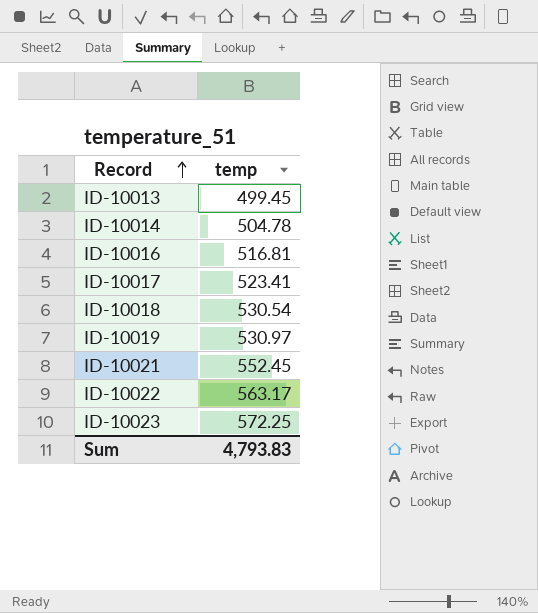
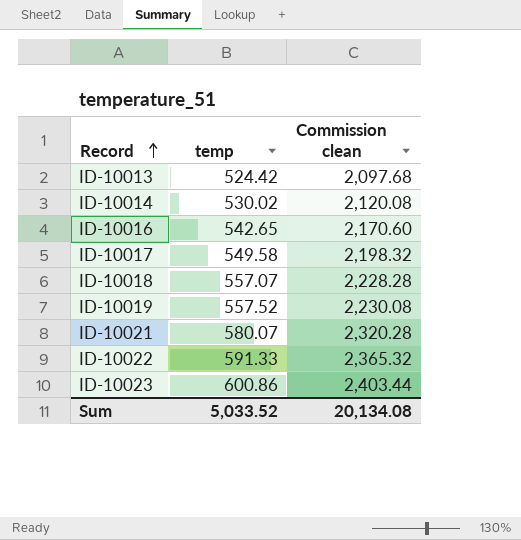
column Commission clean | formula: none -> [temp] * 4
ID-10013 | temp: 499.45 -> 524.42
ID-10014 | temp: 504.78 -> 530.02
ID-10016 | temp: 516.81 -> 542.65
ID-10017 | temp: 523.41 -> 549.58
ID-10018 | temp: 530.54 -> 557.07
ID-10019 | temp: 530.97 -> 557.52
ID-10021 | temp: 552.45 -> 580.07
ID-10022 | temp: 563.17 -> 591.33
ID-10023 | temp: 572.25 -> 600.86
Sum | temp: 4,793.83 -> 5,033.52

